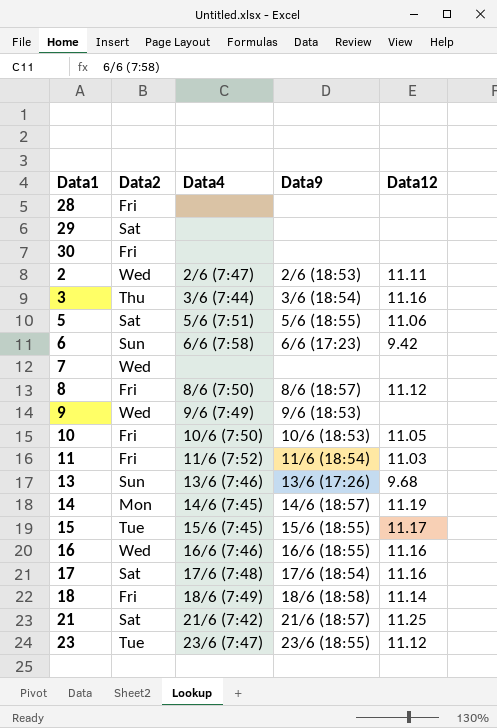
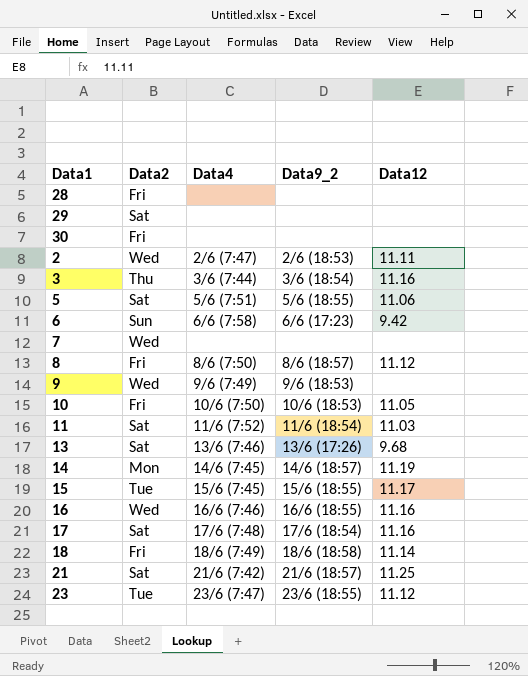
column name: Data9 -> Data9_2
11 | Data2: Fri -> Sat
13 | Data2: Sun -> Sat

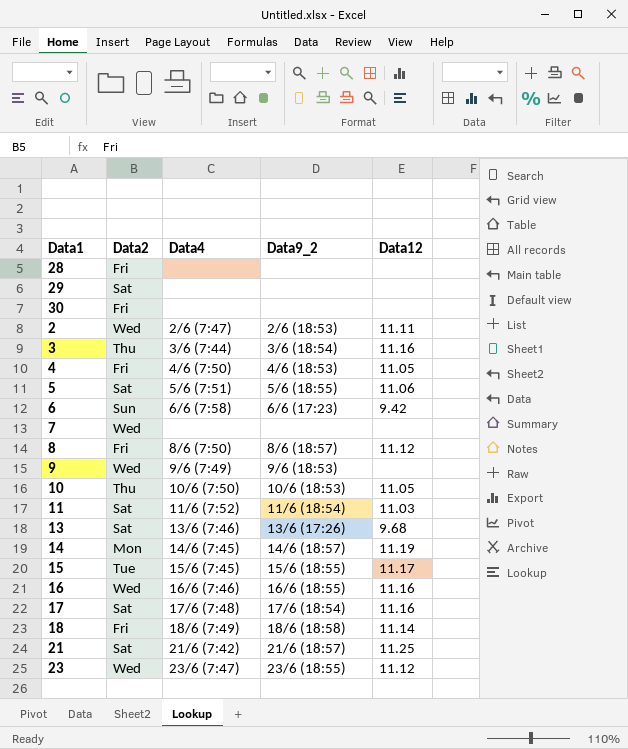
row 4: none -> Fri | 4/6 (7:50) | 4/6 (18:53) | 11.05
10 | Data2: Fri -> Thu
23 | Data2: Tue -> Wed

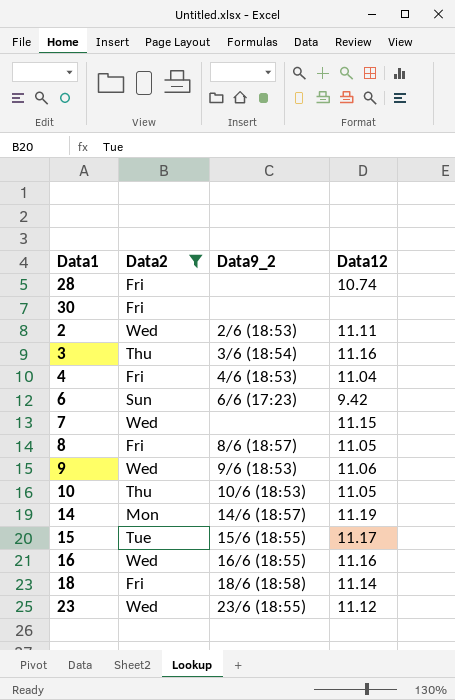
filter: none -> Data2 != Sat
column Data4 | position: 3 -> none
28 | Data12: none -> 10.74
4 | Data12: 11.05 -> 11.04
7 | Data12: none -> 11.15
8 | Data12: 11.12 -> 11.05
9 | Data12: none -> 11.06

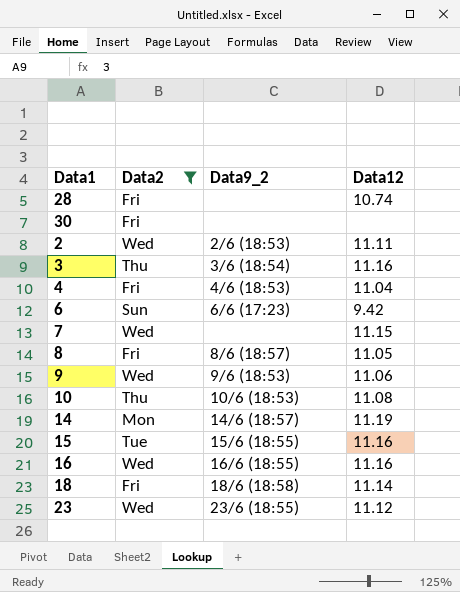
10 | Data12: 11.05 -> 11.08
15 | Data12: 11.17 -> 11.16

